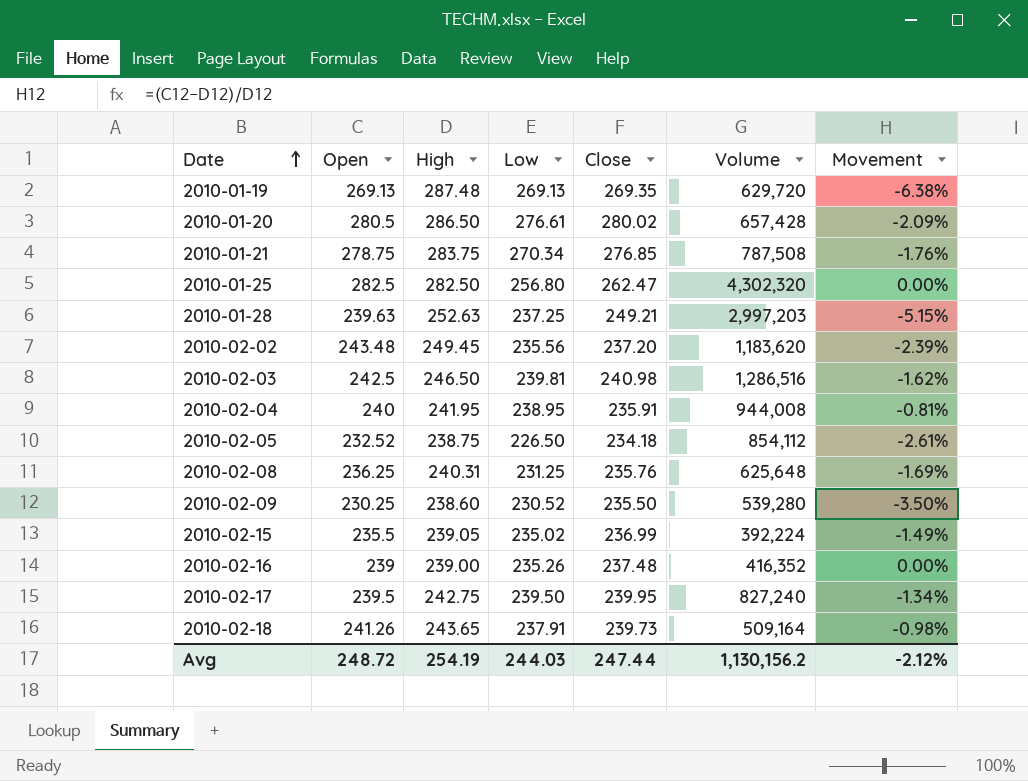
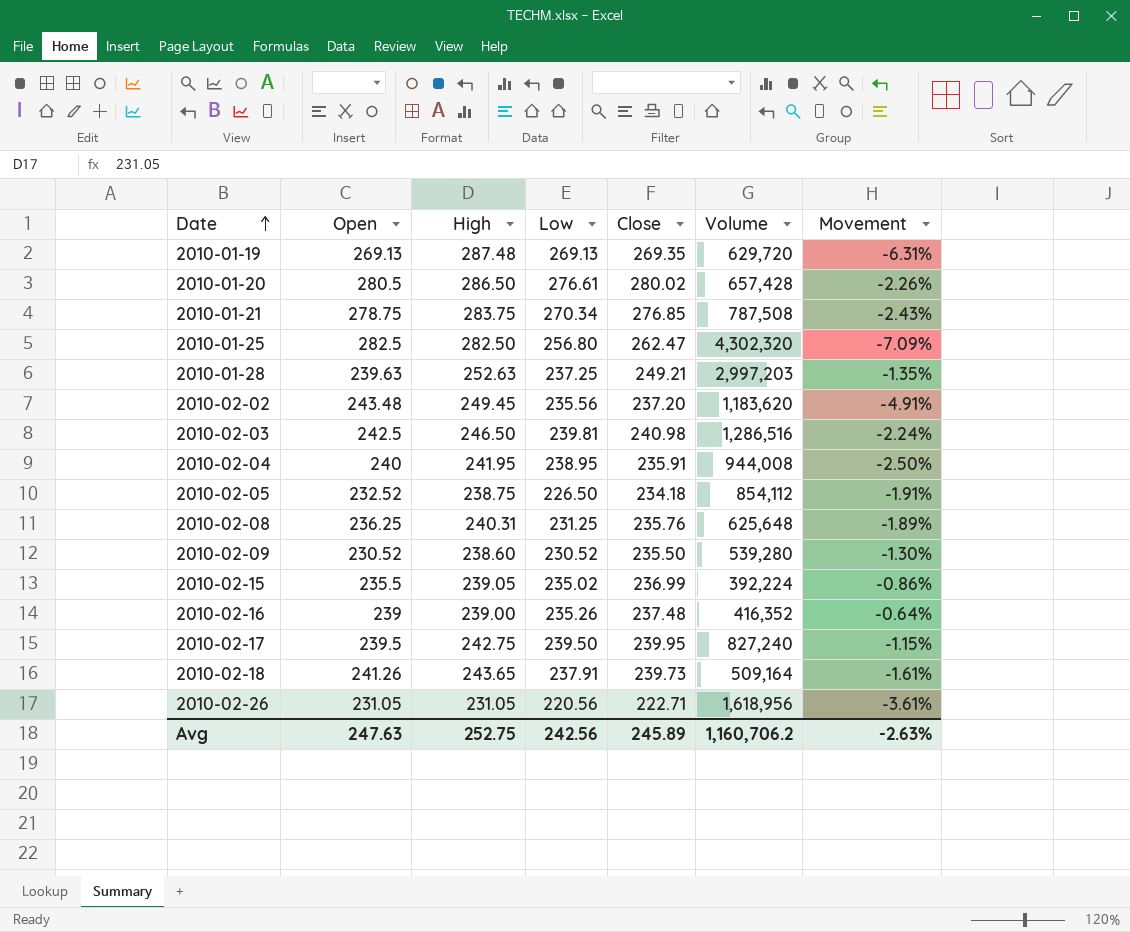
column Movement | formula: ([Open] - [High]) / [High] -> ([Close] - [High]) / [High]
2010-02-09 | Open: 230.25 -> 230.52
row 2010-02-26: none -> 231.05 | 231.05 | 220.56 | 222.71 | 1,618,956 | -3.61%
Avg | Open: 248.72 -> 247.63
Avg | High: 254.19 -> 252.75
Avg | Low: 244.03 -> 242.56
Avg | Close: 247.44 -> 245.89
Avg | Volume: 1,130,156.2 -> 1,160,706.2
Avg | Movement: -2.12% -> -2.63%

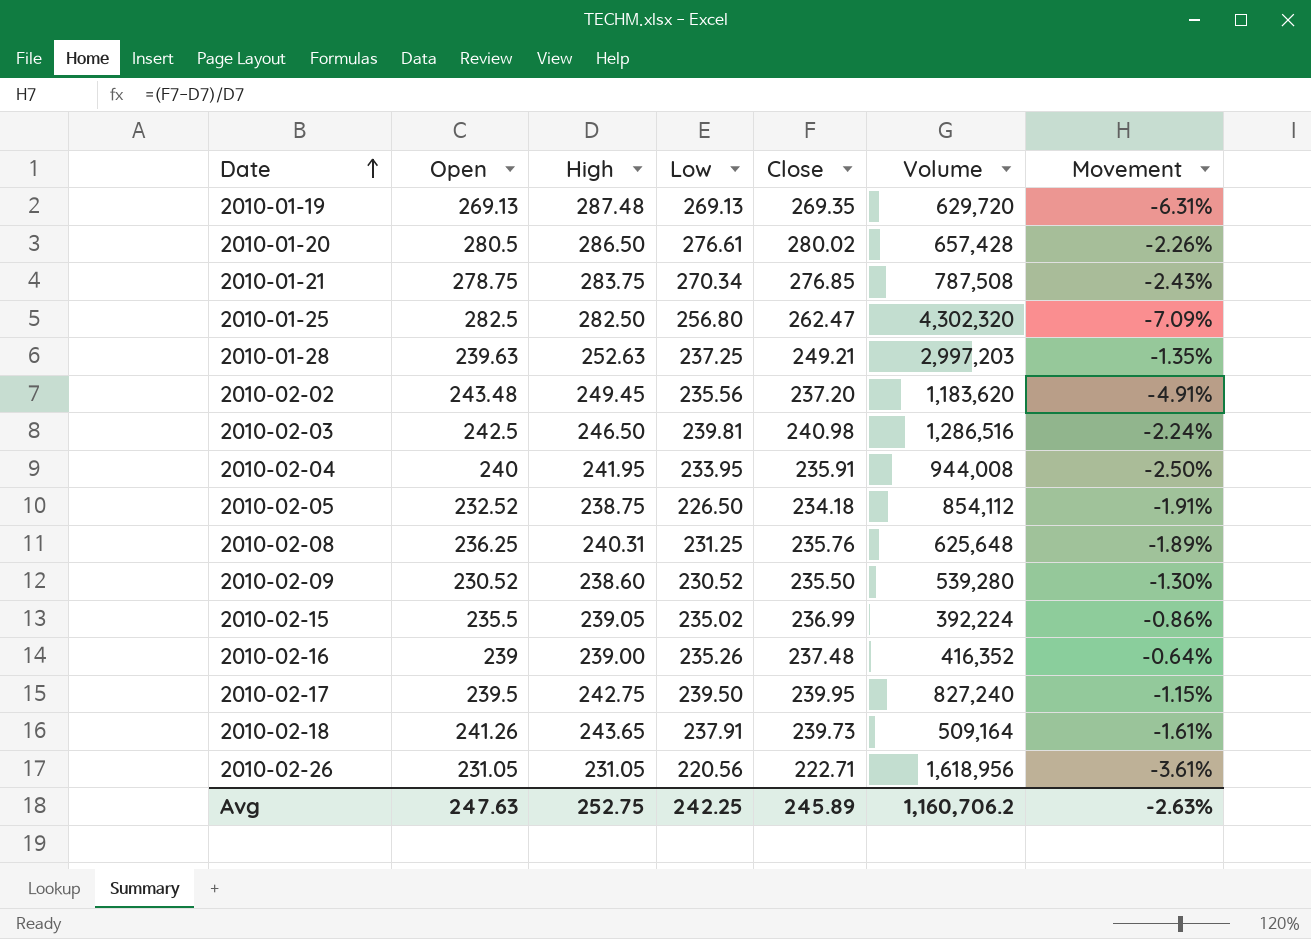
2010-02-04 | Low: 238.95 -> 233.95
Avg | Low: 242.56 -> 242.25

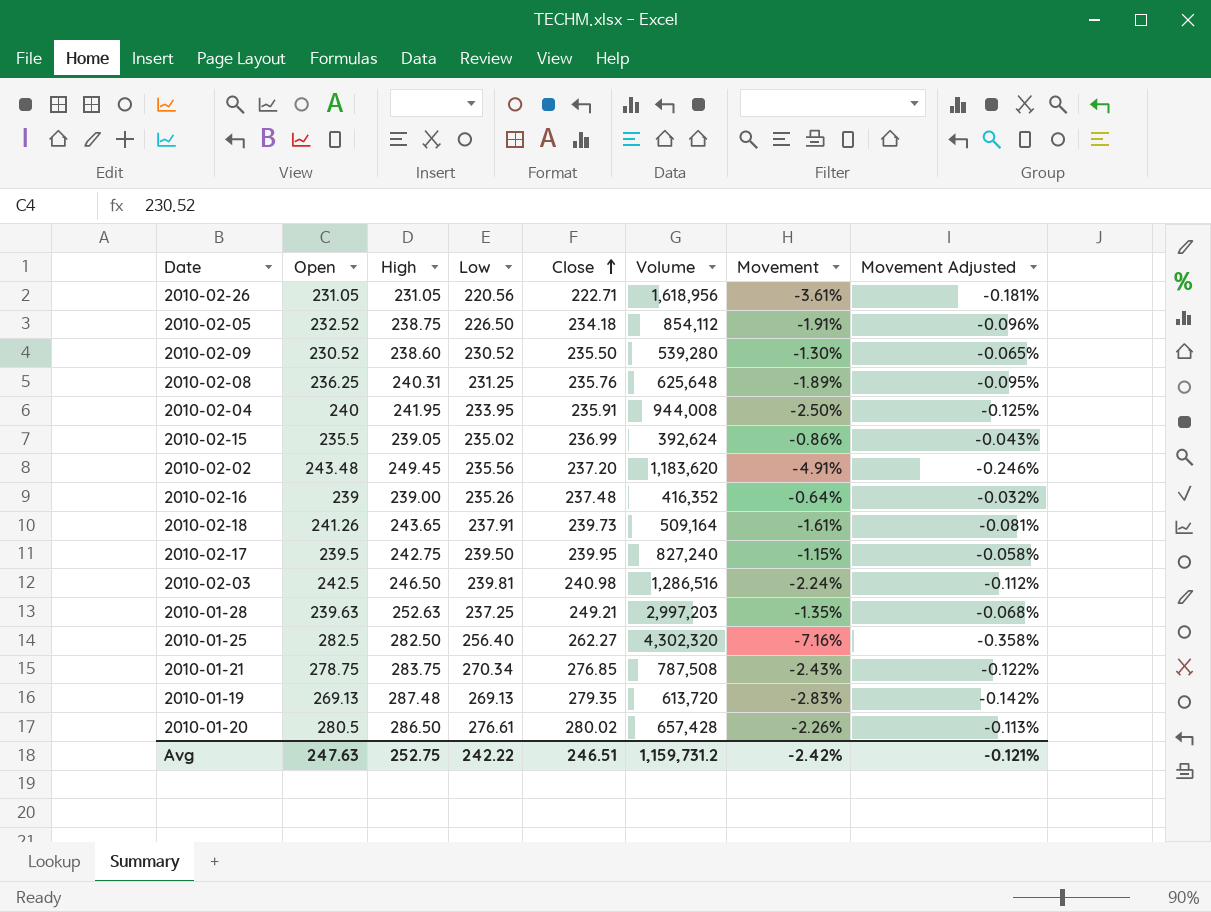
row order: Date ascending -> Close ascending
column Movement Adjusted | formula: none -> [Movement] * 0.05
2010-02-15 | Volume: 392,224 -> 392,624
2010-01-25 | Low: 256.80 -> 256.40
2010-01-25 | Close: 262.47 -> 262.27
2010-01-25 | Movement: -7.09% -> -7.16%
2010-01-19 | Close: 269.35 -> 279.35
2010-01-19 | Volume: 629,720 -> 613,720
2010-01-19 | Movement: -6.31% -> -2.83%
Avg | Low: 242.25 -> 242.22
Avg | Close: 245.89 -> 246.51
Avg | Volume: 1,160,706.2 -> 1,159,731.2
Avg | Movement: -2.63% -> -2.42%

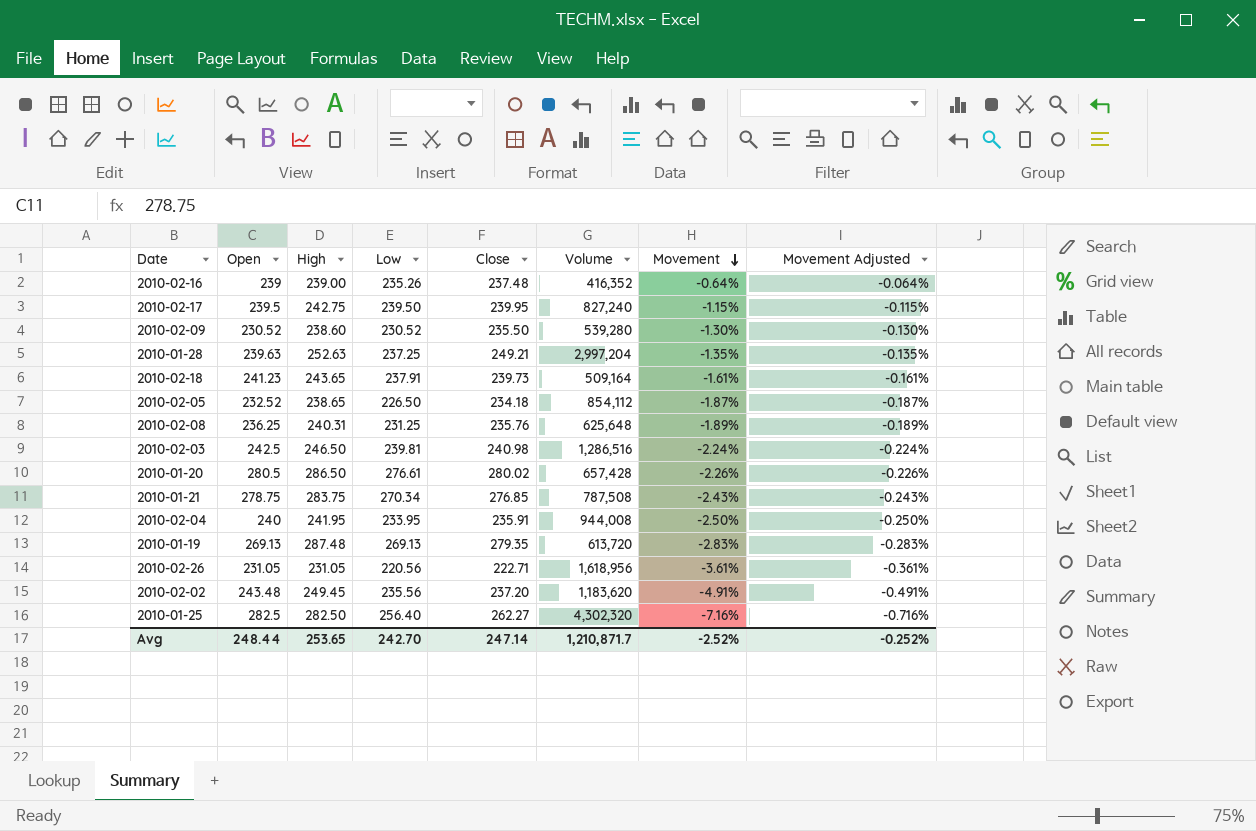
row order: Close ascending -> Movement descending
column Movement Adjusted | formula: [Movement] * 0.05 -> [Movement] * 0.1
row 2010-02-15: 235.5 | 239.05 | 235.02 | 236.99 | 392,624 | -0.86% | -0.043% -> none
2010-01-28 | Volume: 2,997,203 -> 2,997,204
2010-02-18 | Open: 241.26 -> 241.23
2010-02-05 | High: 238.75 -> 238.65
2010-02-05 | Movement: -1.91% -> -1.87%
Avg | Open: 247.63 -> 248.44
Avg | High: 252.75 -> 253.65
Avg | Low: 242.22 -> 242.70
Avg | Close: 246.51 -> 247.14
Avg | Volume: 1,159,731.2 -> 1,210,871.7
Avg | Movement: -2.42% -> -2.52%
Avg | Movement Adjusted: -0.121% -> -0.252%

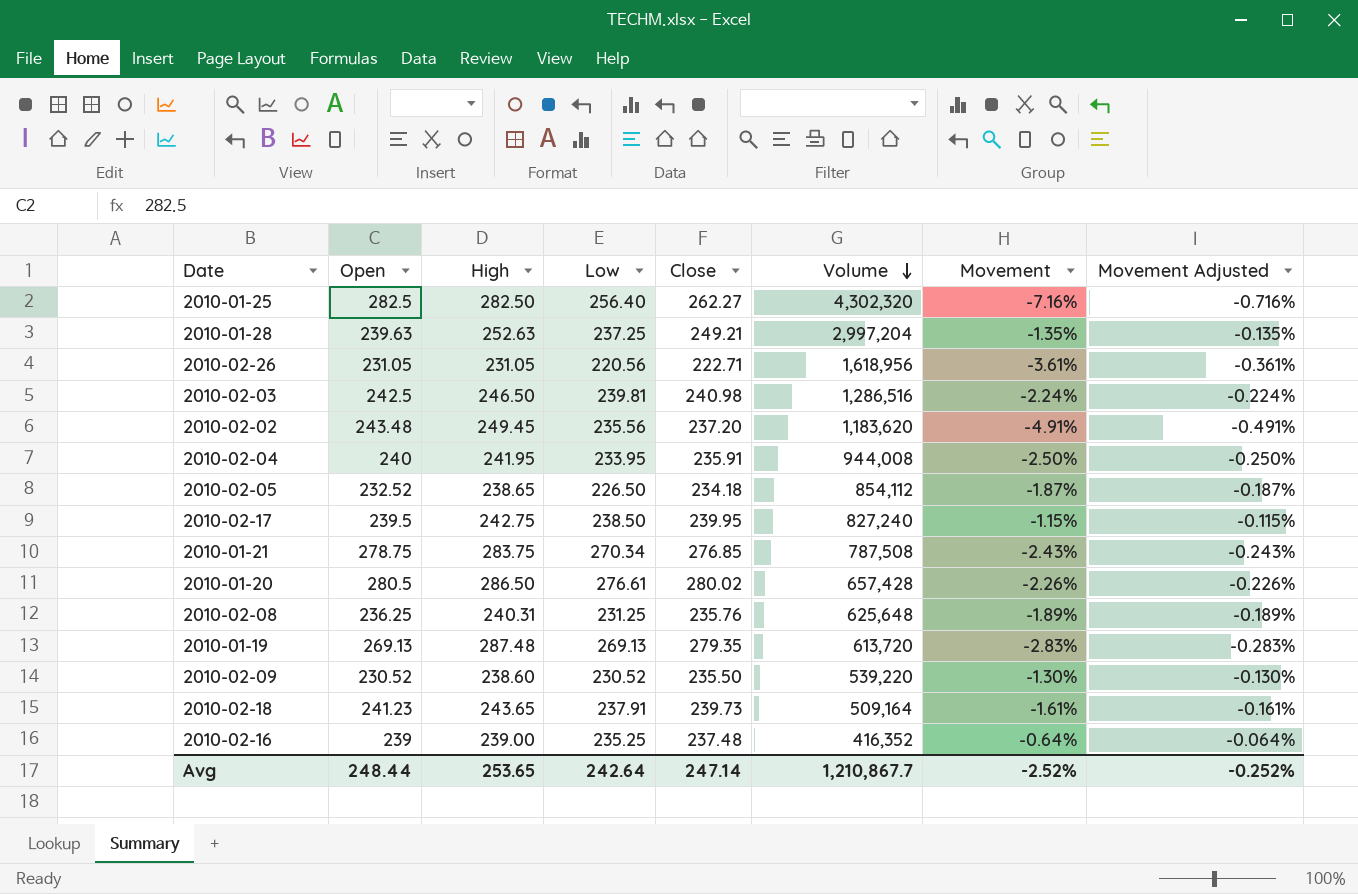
row order: Movement descending -> Volume descending
2010-02-17 | Low: 239.50 -> 238.50
2010-02-09 | Volume: 539,280 -> 539,220
2010-02-16 | Low: 235.26 -> 235.25
Avg | Low: 242.70 -> 242.64
Avg | Volume: 1,210,871.7 -> 1,210,867.7

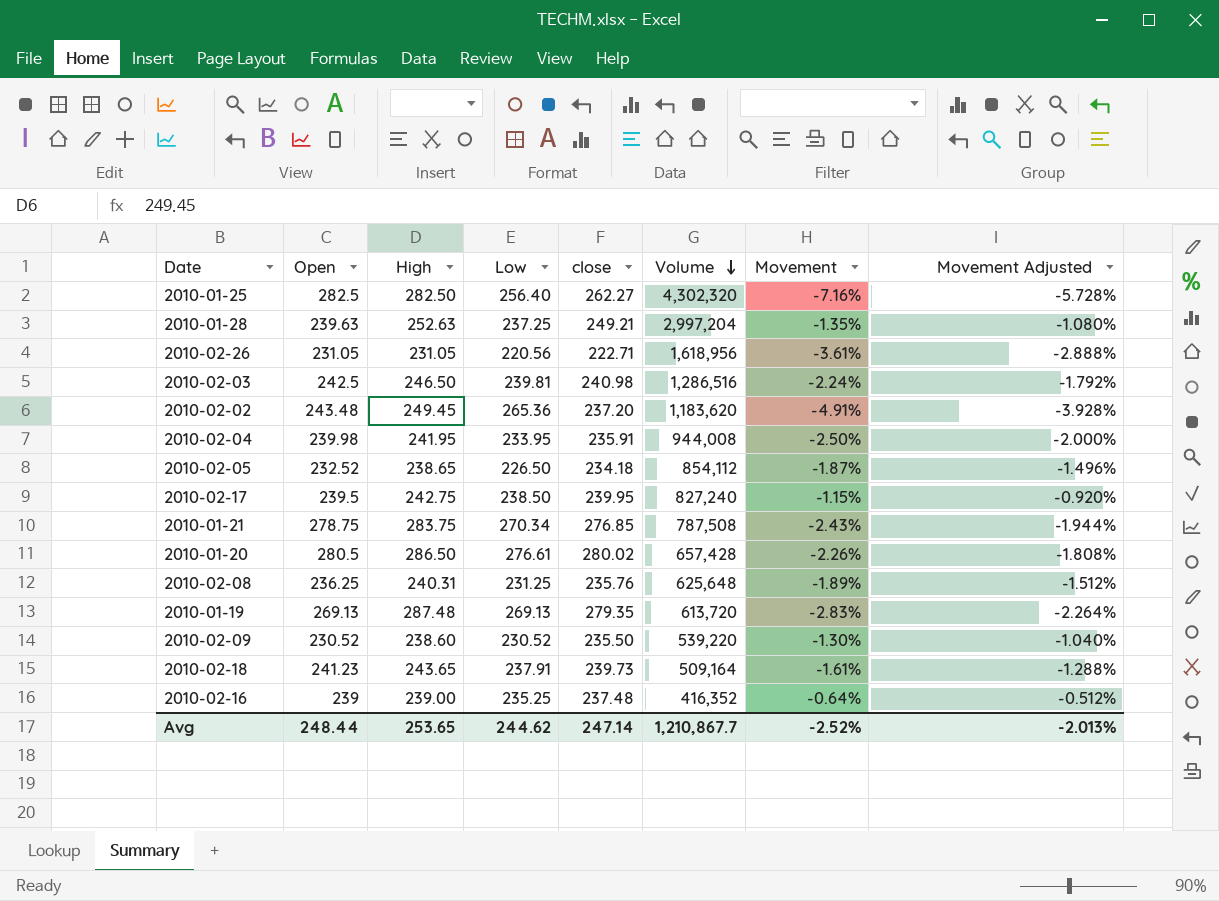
column name: Close -> close
column Movement Adjusted | formula: [Movement] * 0.1 -> [Movement] * 0.8
2010-02-02 | Low: 235.56 -> 265.36
2010-02-04 | Open: 240 -> 239.98
Avg | Low: 242.64 -> 244.62
Avg | Movement Adjusted: -0.252% -> -2.013%

